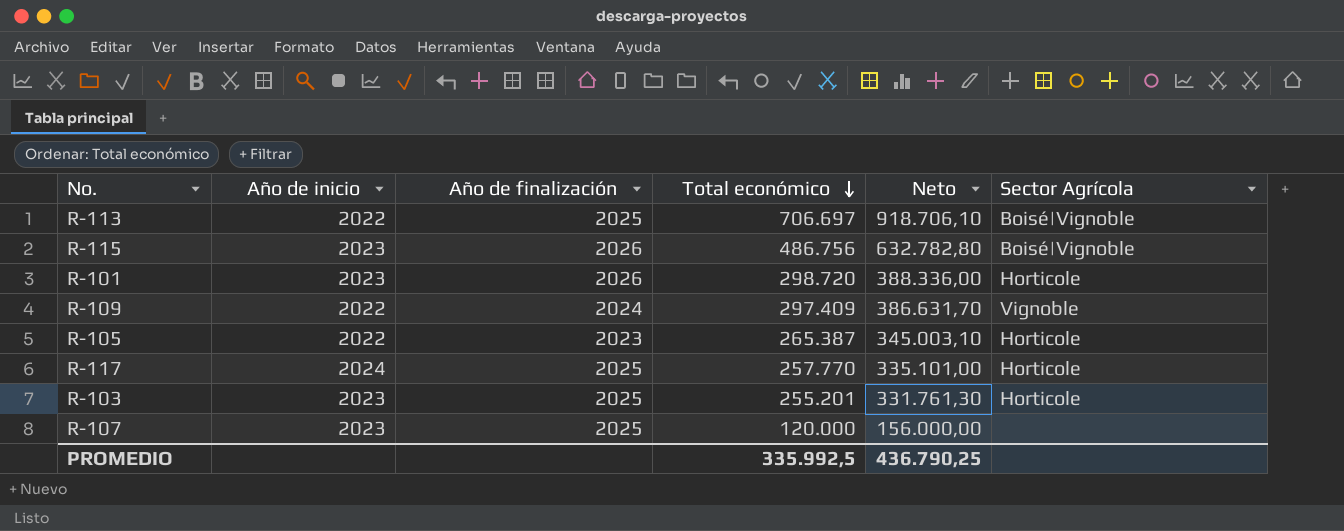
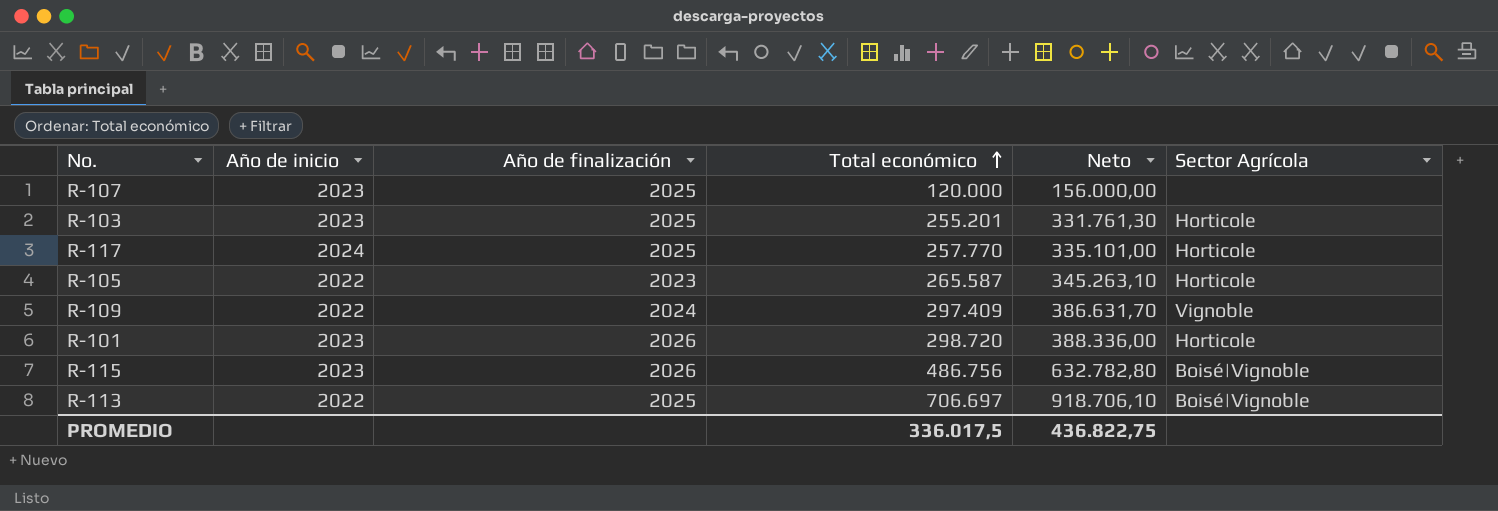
row order: Total económico descending -> Total económico ascending
R-105 | Total económico: 265.387 -> 265.587
R-105 | Neto: 345.003,10 -> 345.263,10
PROMEDIO | Total económico: 335.992,5 -> 336.017,5
PROMEDIO | Neto: 436.790,25 -> 436.822,75

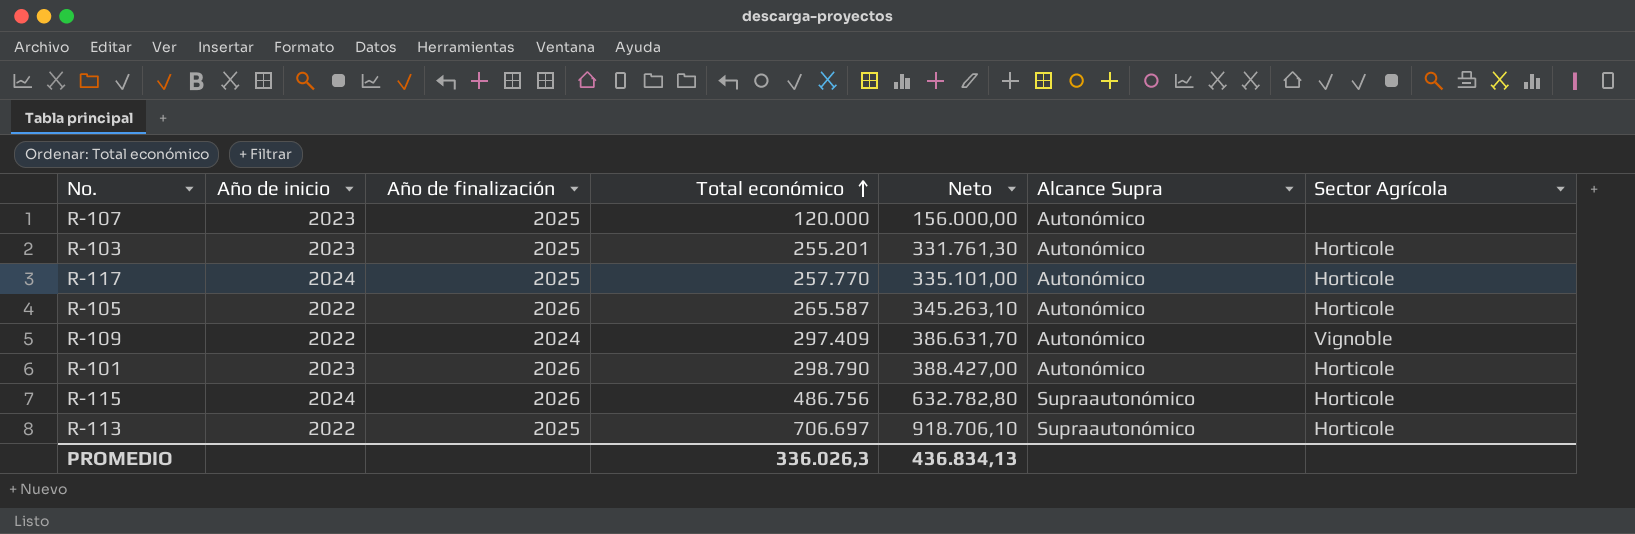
column Alcance Supra | position: none -> 6
R-105 | Año de finalización: 2023 -> 2026
R-101 | Total económico: 298.720 -> 298.790
R-101 | Neto: 388.336,00 -> 388.427,00
R-115 | Año de inicio: 2023 -> 2024
R-115 | Sector Agrícola: Boisé|Vignoble -> Horticole
R-113 | Sector Agrícola: Boisé|Vignoble -> Horticole
PROMEDIO | Total económico: 336.017,5 -> 336.026,3
PROMEDIO | Neto: 436.822,75 -> 436.834,13

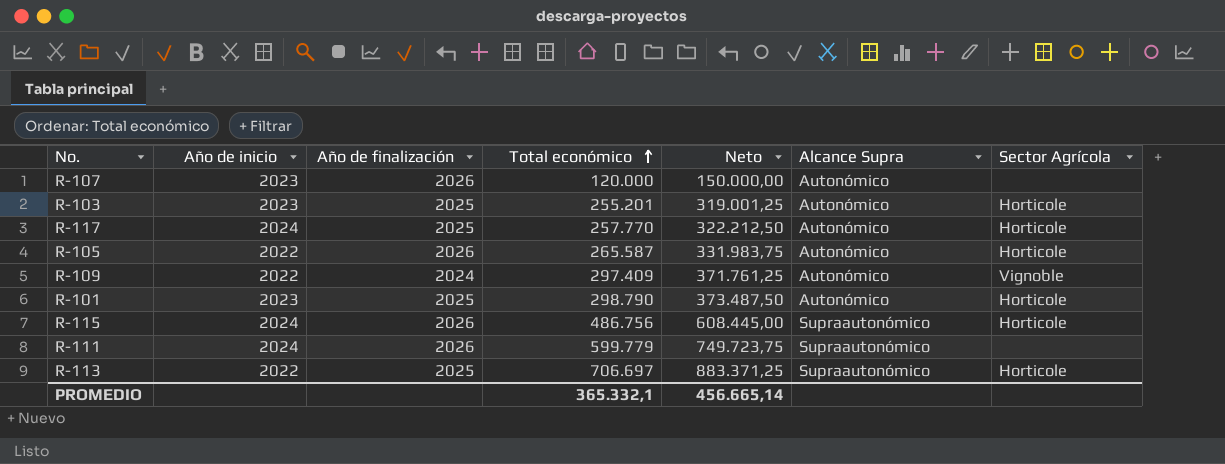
column Neto | formula: [Total económico] * 1,3 -> [Total económico] * 1,25
R-107 | Año de finalización: 2025 -> 2026
R-101 | Año de finalización: 2026 -> 2025
row R-111: none -> 2024 | 2026 | 599.779 | 749.723,75 | Supraautonómico | none
PROMEDIO | Total económico: 336.026,3 -> 365.332,1
PROMEDIO | Neto: 436.834,13 -> 456.665,14

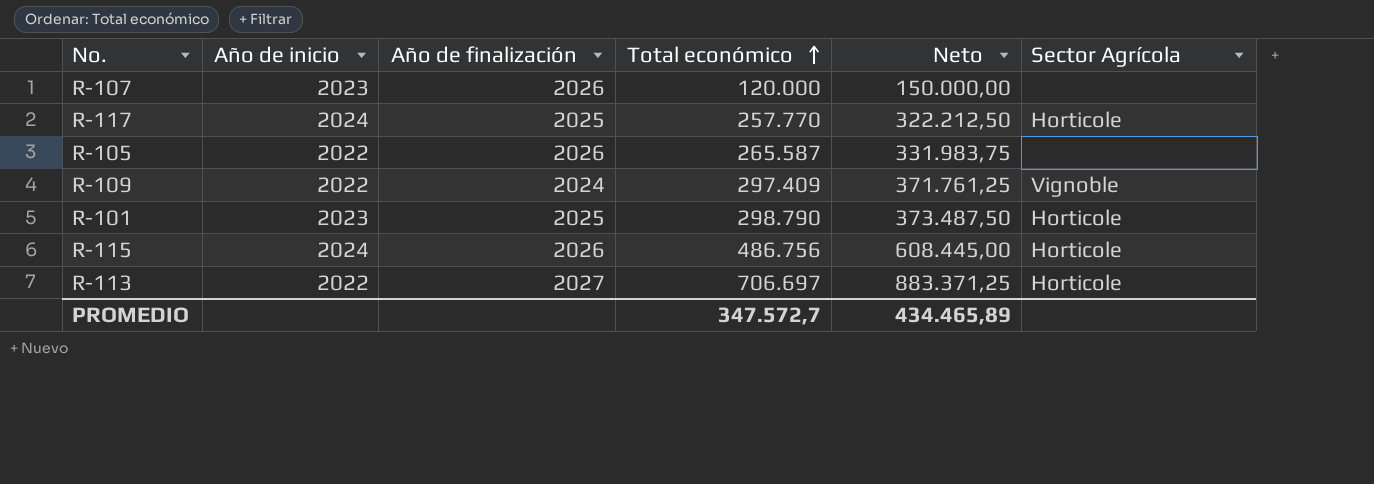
column Alcance Supra | position: 6 -> none
row R-103: 2023 | 2025 | 255.201 | 319.001,25 | Autonómico | Horticole -> none
row R-111: 2024 | 2026 | 599.779 | 749.723,75 | Supraautonómico | none -> none
R-105 | Sector Agrícola: Horticole -> none
R-113 | Año de finalización: 2025 -> 2027
PROMEDIO | Total económico: 365.332,1 -> 347.572,7
PROMEDIO | Neto: 456.665,14 -> 434.465,89

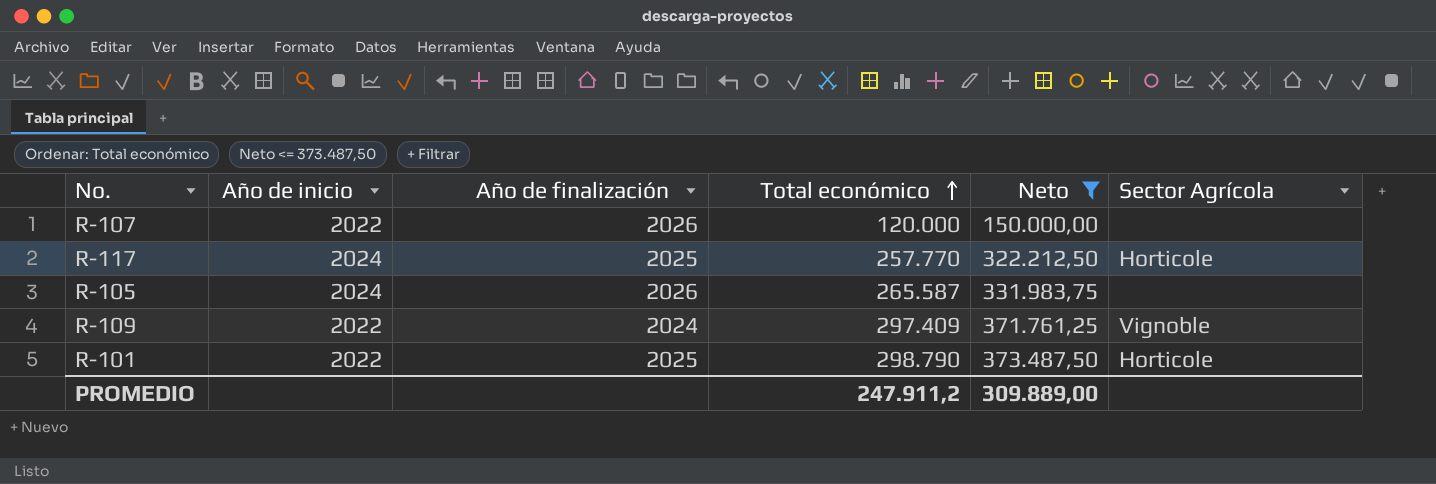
filter: none -> Neto <= 373.487,50
R-107 | Año de inicio: 2023 -> 2022
R-105 | Año de inicio: 2022 -> 2024
R-101 | Año de inicio: 2023 -> 2022
PROMEDIO | Total económico: 347.572,7 -> 247.911,2
PROMEDIO | Neto: 434.465,89 -> 309.889,00

